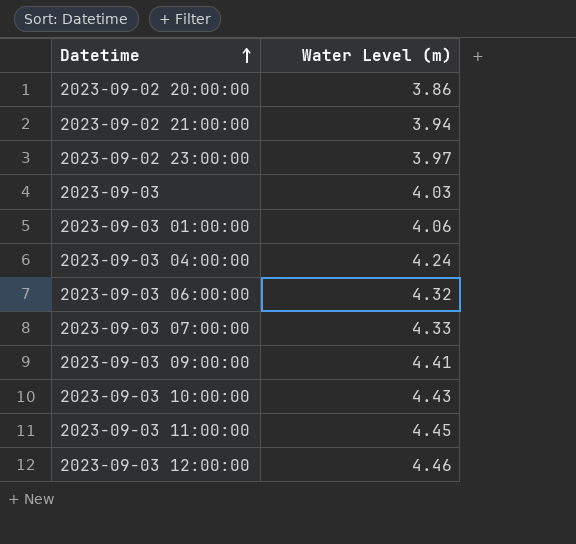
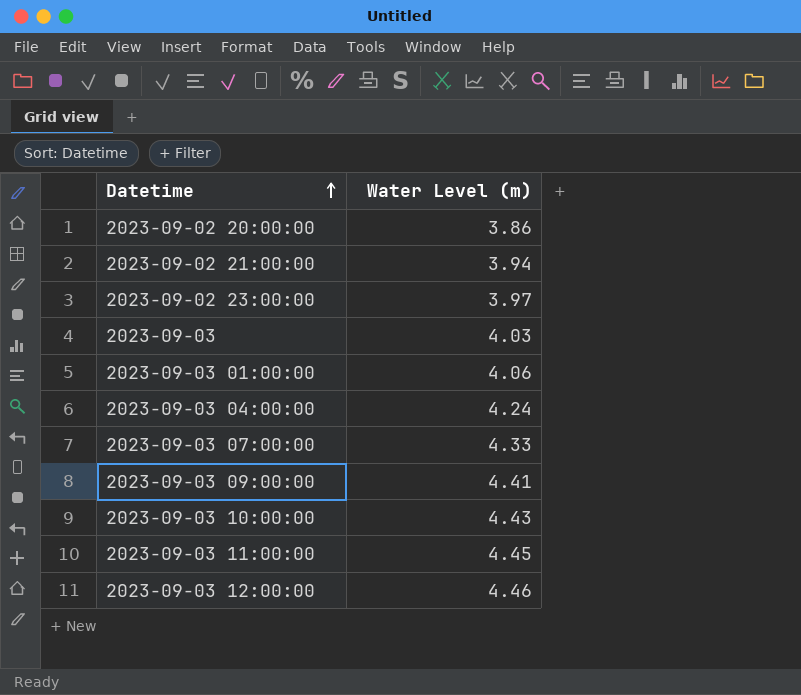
row 2023-09-03 06:00:00: 4.32 -> none

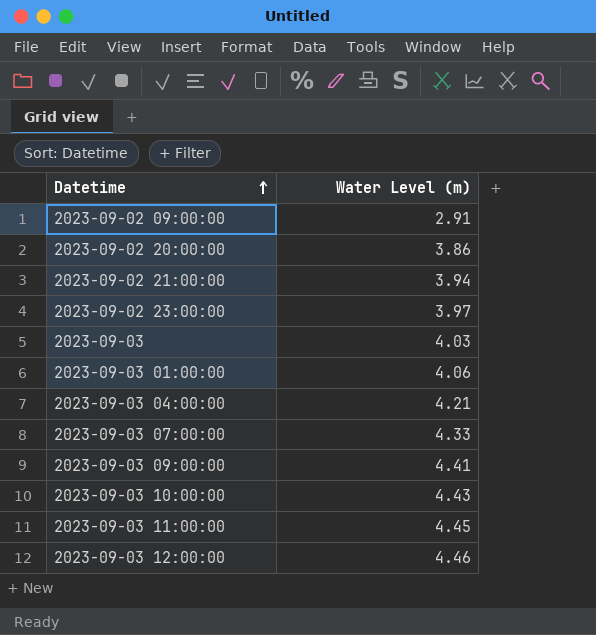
row 2023-09-02 09:00:00: none -> 2.91
2023-09-03 04:00:00 | Water Level (m): 4.24 -> 4.21

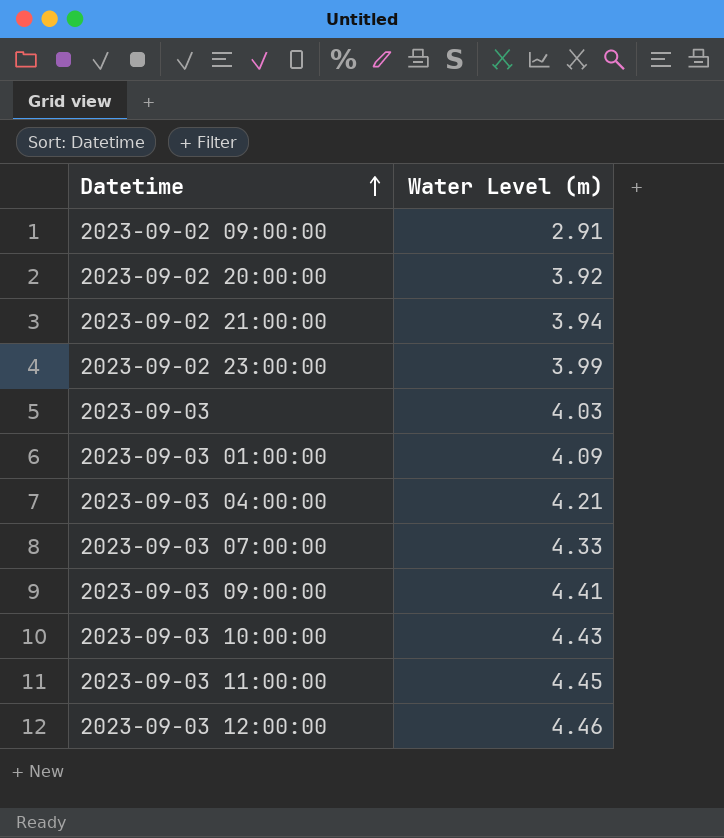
2023-09-02 20:00:00 | Water Level (m): 3.86 -> 3.92
2023-09-02 23:00:00 | Water Level (m): 3.97 -> 3.99
2023-09-03 01:00:00 | Water Level (m): 4.06 -> 4.09

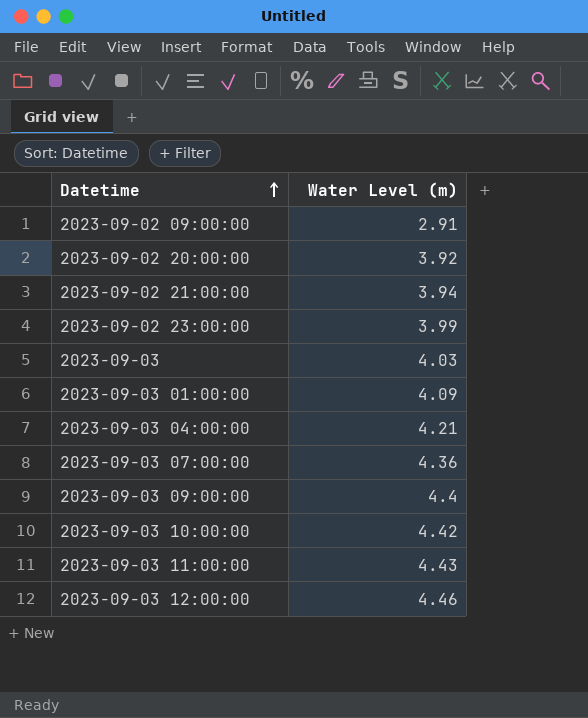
2023-09-03 07:00:00 | Water Level (m): 4.33 -> 4.36
2023-09-03 09:00:00 | Water Level (m): 4.41 -> 4.4
2023-09-03 10:00:00 | Water Level (m): 4.43 -> 4.42
2023-09-03 11:00:00 | Water Level (m): 4.45 -> 4.43

